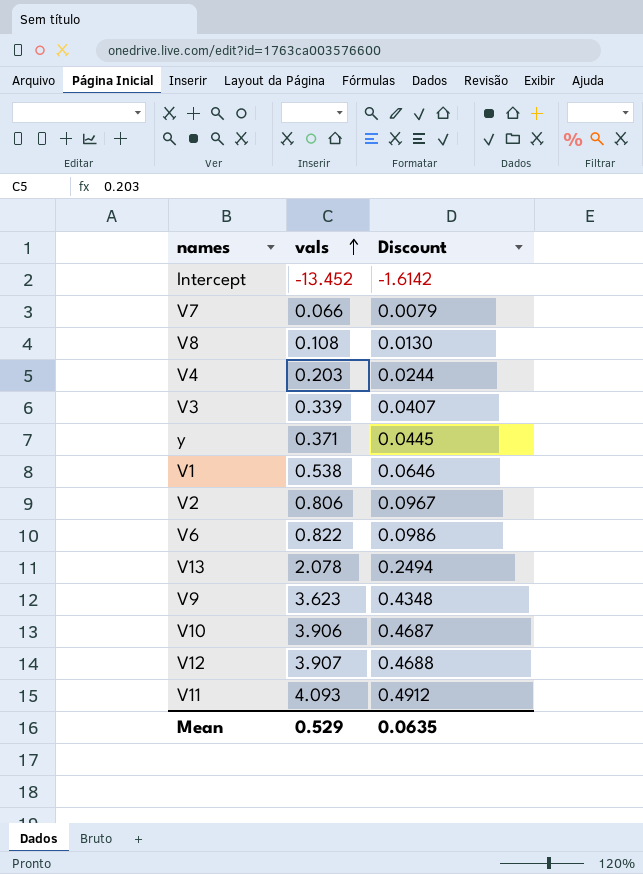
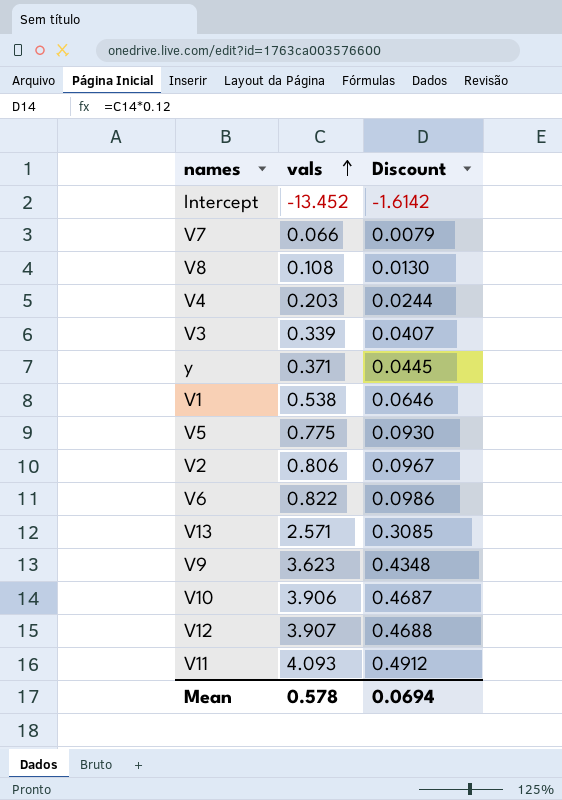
row V5: none -> 0.775 | 0.0930
V13 | vals: 2.078 -> 2.571
V13 | Discount: 0.2494 -> 0.3085
Mean | vals: 0.529 -> 0.578
Mean | Discount: 0.0635 -> 0.0694

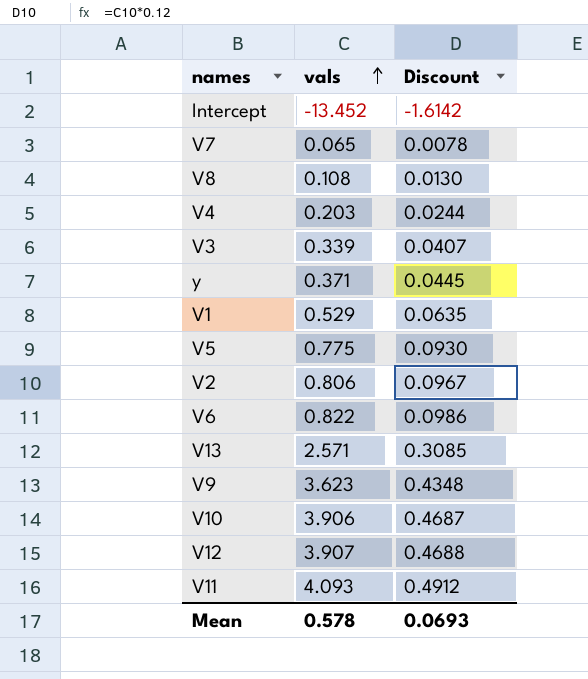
V7 | vals: 0.066 -> 0.065
V7 | Discount: 0.0079 -> 0.0078
V1 | vals: 0.538 -> 0.529
V1 | Discount: 0.0646 -> 0.0635
Mean | Discount: 0.0694 -> 0.0693

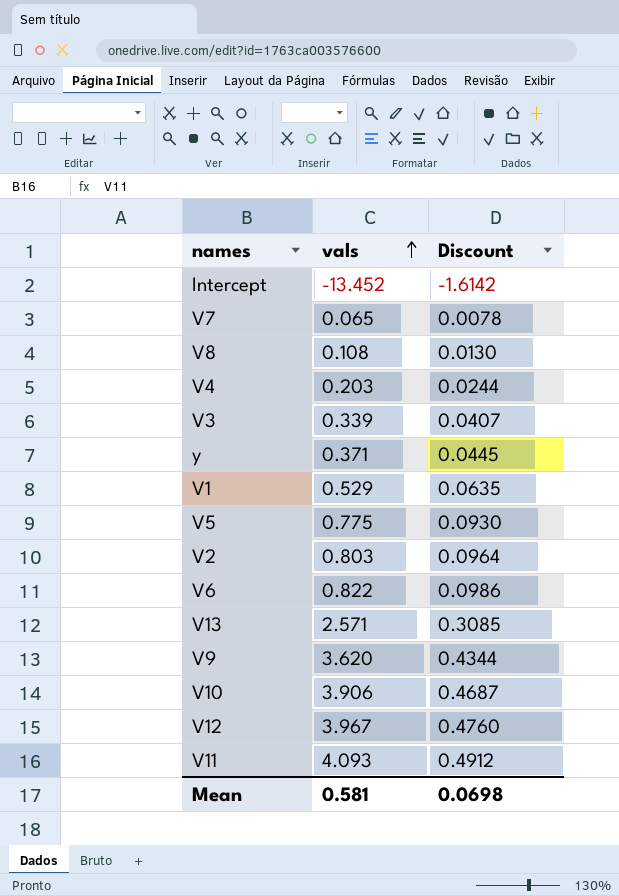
V2 | vals: 0.806 -> 0.803
V2 | Discount: 0.0967 -> 0.0964
V9 | vals: 3.623 -> 3.620
V9 | Discount: 0.4348 -> 0.4344
V12 | vals: 3.907 -> 3.967
V12 | Discount: 0.4688 -> 0.4760
Mean | vals: 0.578 -> 0.581
Mean | Discount: 0.0693 -> 0.0698

